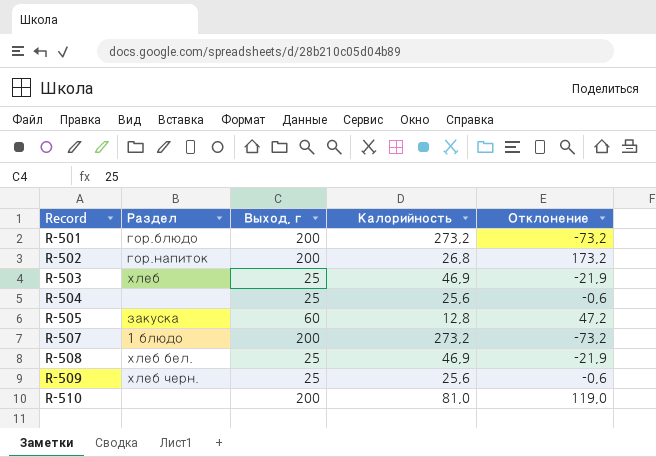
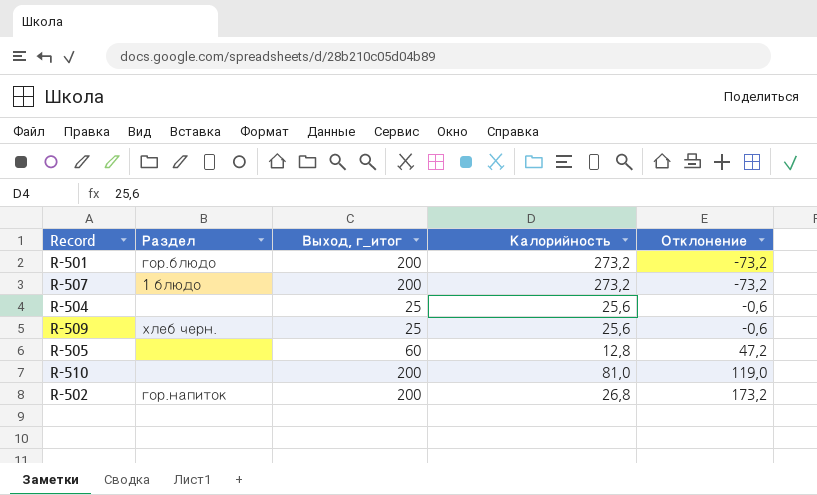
row order: Record ascending -> Отклонение ascending
column name: Выход, г -> Выход, г_итог
row R-503: хлеб | 25 | 46,9 | -21,9 -> none
row R-508: хлеб бел. | 25 | 46,9 | -21,9 -> none
R-505 | Раздел: закуска -> none

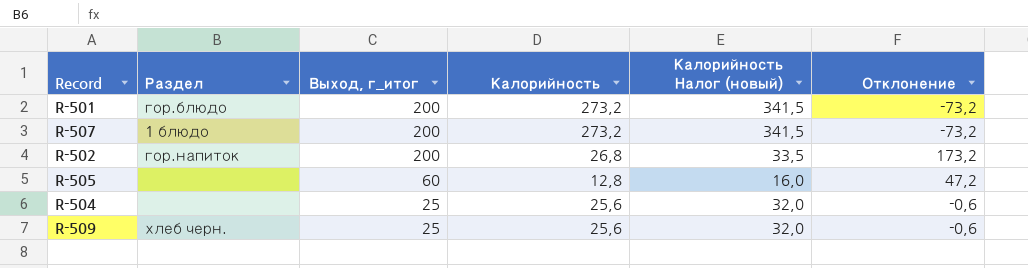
row order: Отклонение ascending -> Выход, г_итог descending
column Калорийность Налог (новый) | formula: none -> [Калорийность] * 1,25
row R-510: none | 200 | 81,0 | 119,0 -> none

